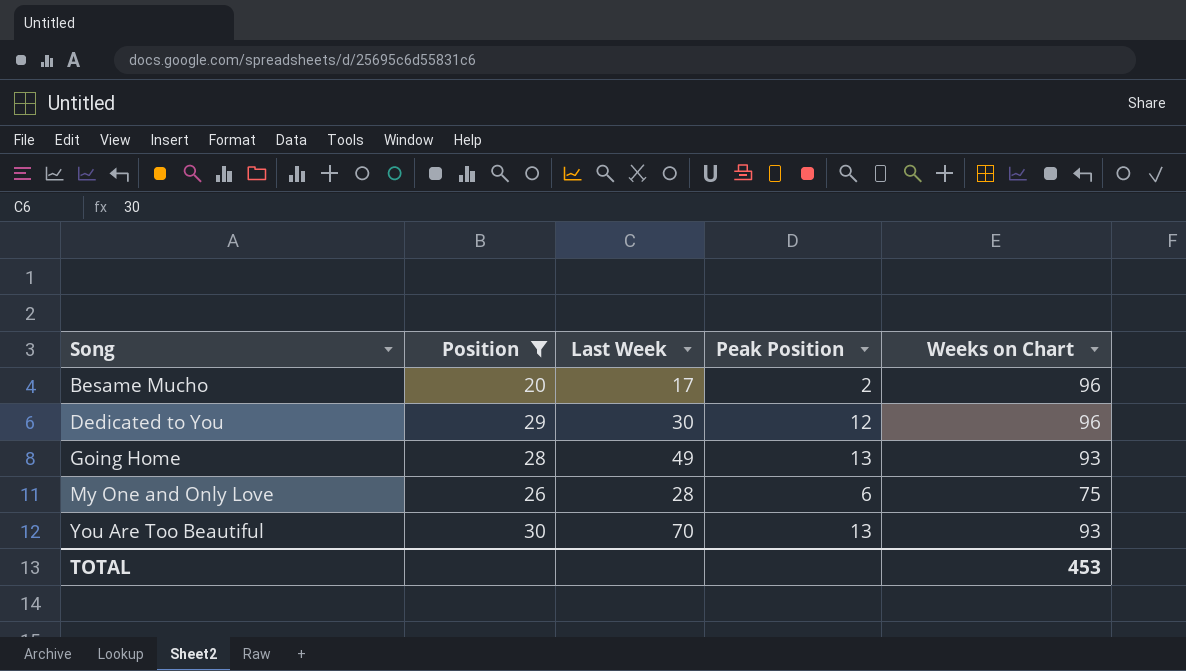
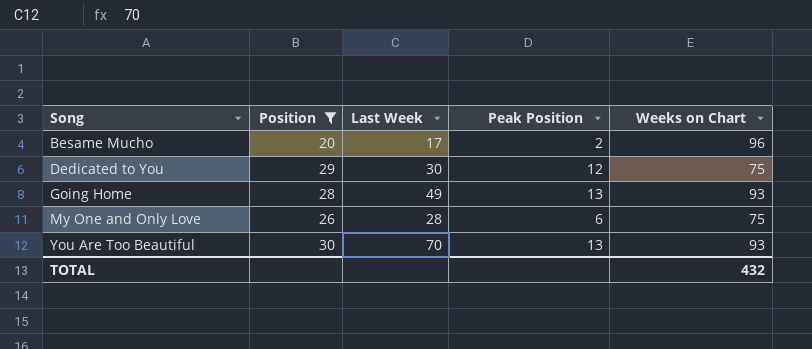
Dedicated to You | Weeks on Chart: 96 -> 75
TOTAL | Weeks on Chart: 453 -> 432

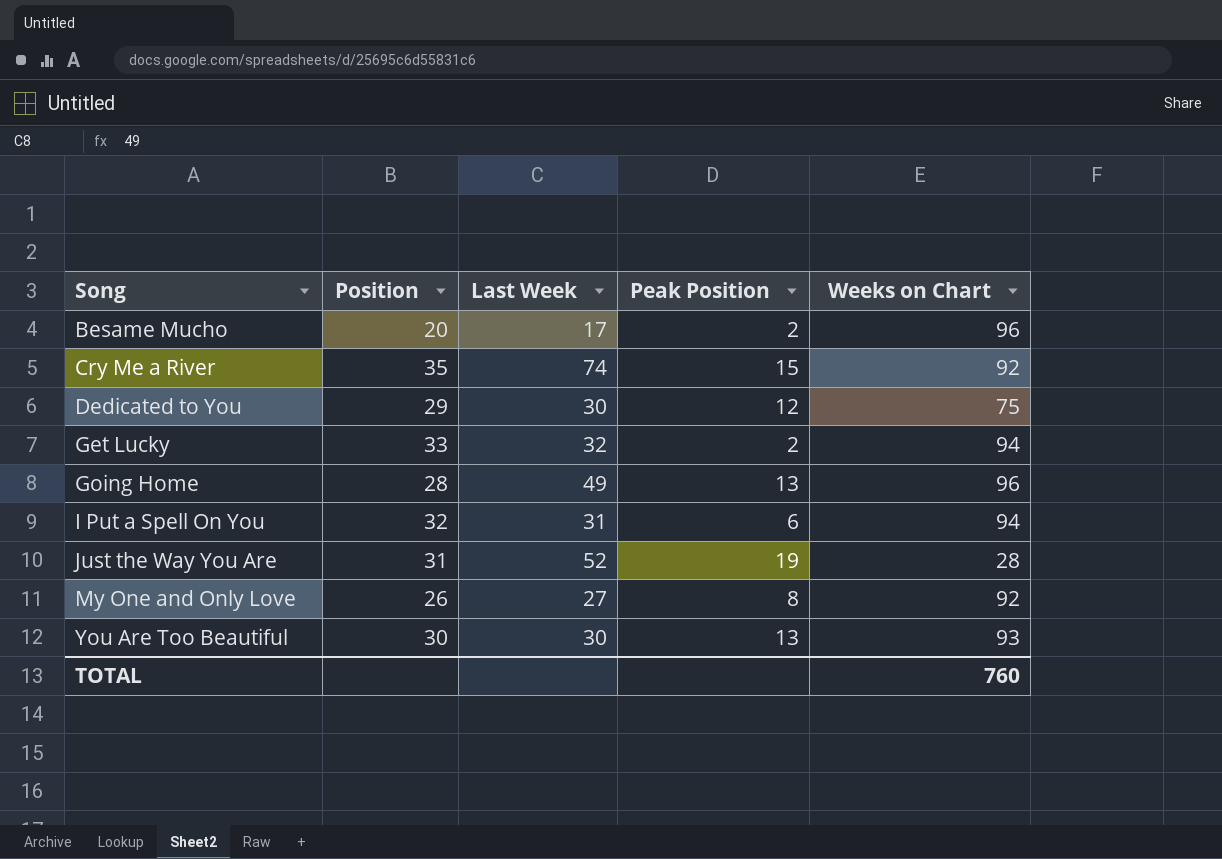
filter: Position <= 30 -> none
Going Home | Weeks on Chart: 93 -> 96
My One and Only Love | Last Week: 28 -> 27
My One and Only Love | Peak Position: 6 -> 8
My One and Only Love | Weeks on Chart: 75 -> 92
You Are Too Beautiful | Last Week: 70 -> 30
TOTAL | Weeks on Chart: 432 -> 760

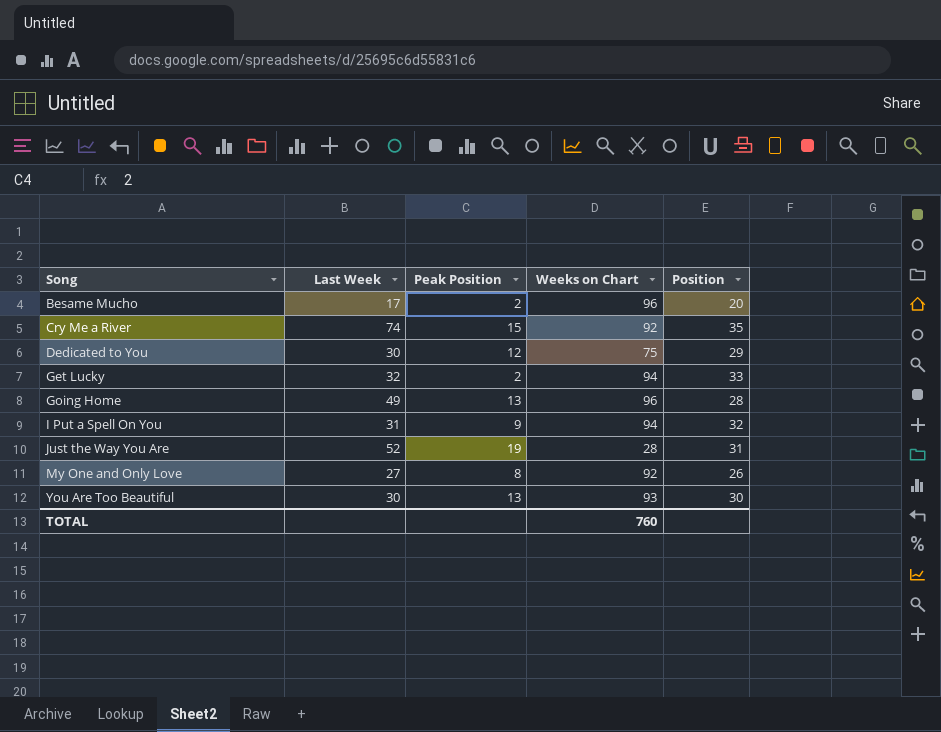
column Position | position: 2 -> 5
I Put a Spell On You | Peak Position: 6 -> 9

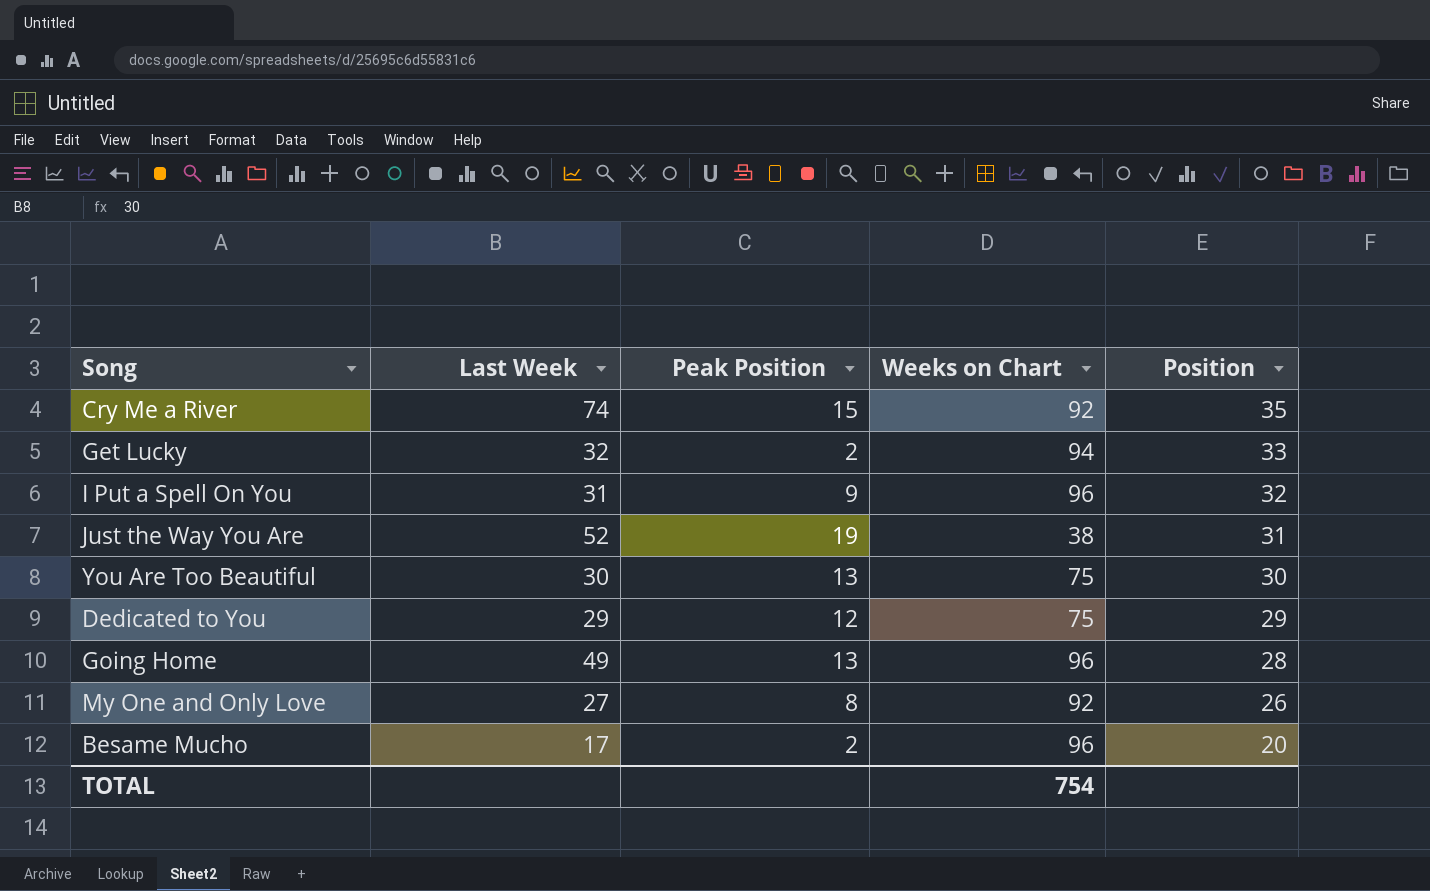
row order: Song ascending -> Position descending
I Put a Spell On You | Weeks on Chart: 94 -> 96
Just the Way You Are | Weeks on Chart: 28 -> 38
You Are Too Beautiful | Weeks on Chart: 93 -> 75
Dedicated to You | Last Week: 30 -> 29
TOTAL | Weeks on Chart: 760 -> 754

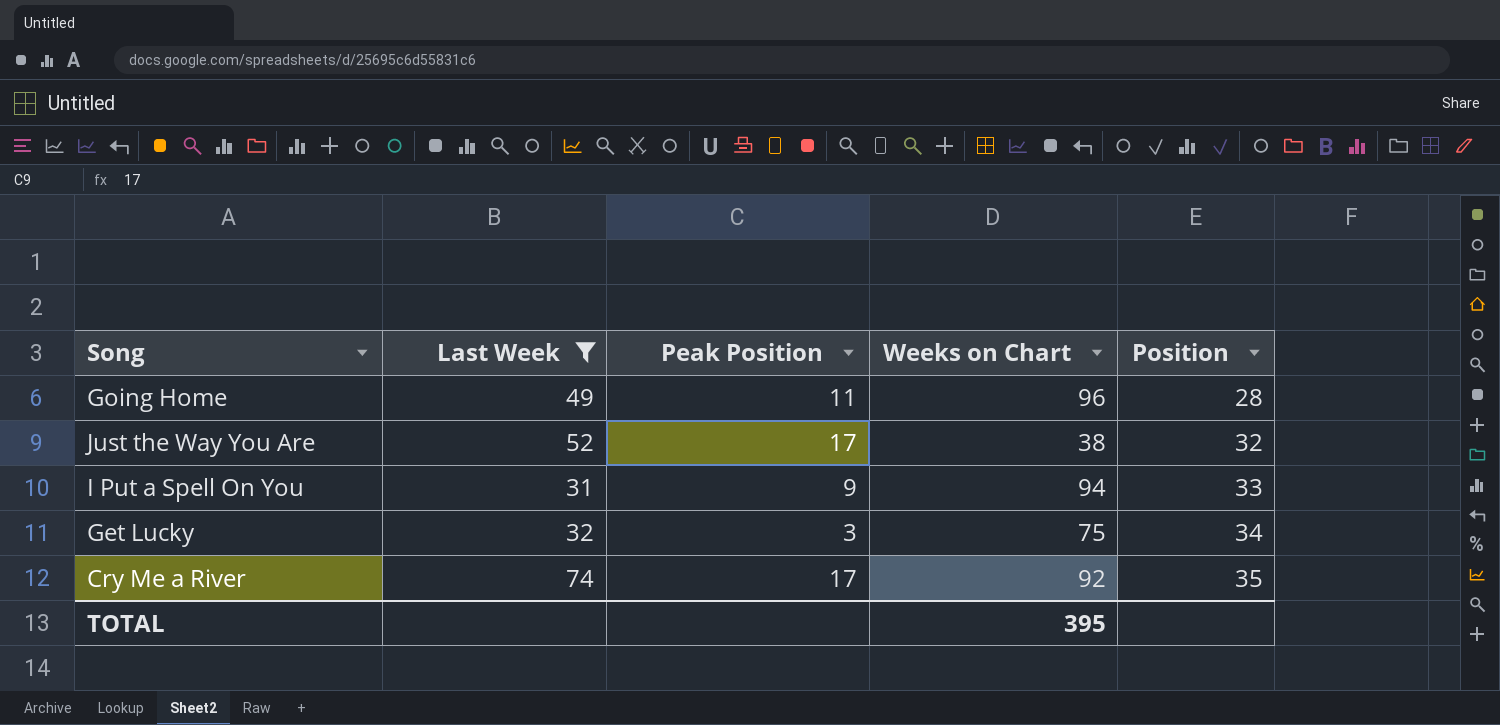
filter: none -> Last Week >= 31
row order: Position descending -> Position ascending
Going Home | Peak Position: 13 -> 11
Just the Way You Are | Peak Position: 19 -> 17
Just the Way You Are | Position: 31 -> 32
I Put a Spell On You | Weeks on Chart: 96 -> 94
I Put a Spell On You | Position: 32 -> 33
Get Lucky | Peak Position: 2 -> 3
Get Lucky | Weeks on Chart: 94 -> 75
Get Lucky | Position: 33 -> 34
Cry Me a River | Peak Position: 15 -> 17
TOTAL | Weeks on Chart: 754 -> 395

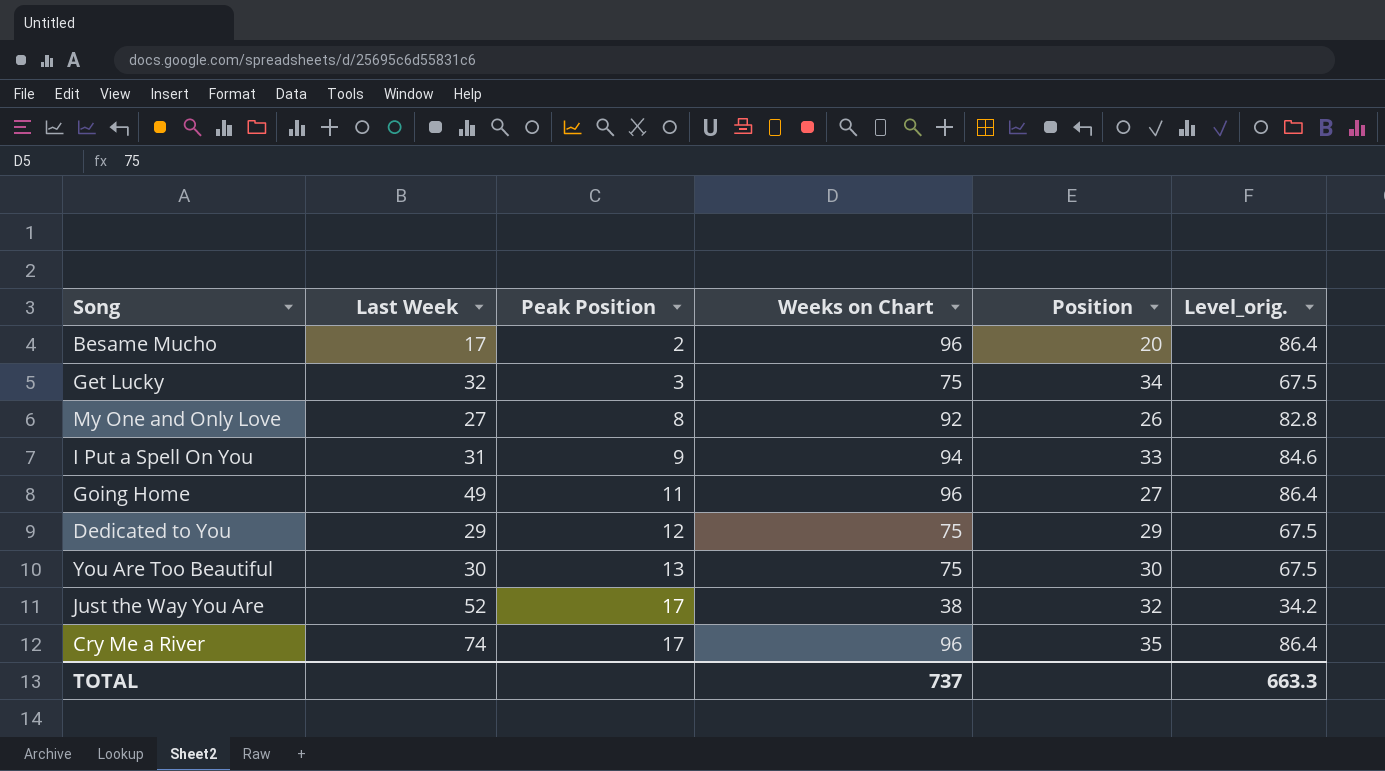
filter: Last Week >= 31 -> none
row order: Position ascending -> Peak Position ascending
column Level_orig. | formula: none -> [Weeks on Chart] * 0.9
Going Home | Position: 28 -> 27
Cry Me a River | Weeks on Chart: 92 -> 96
TOTAL | Weeks on Chart: 395 -> 737

